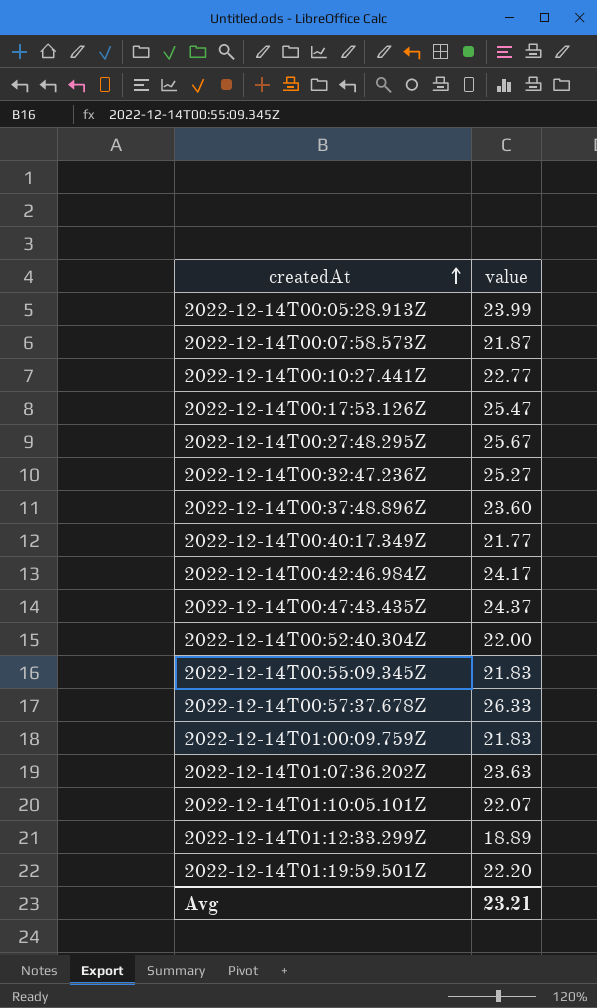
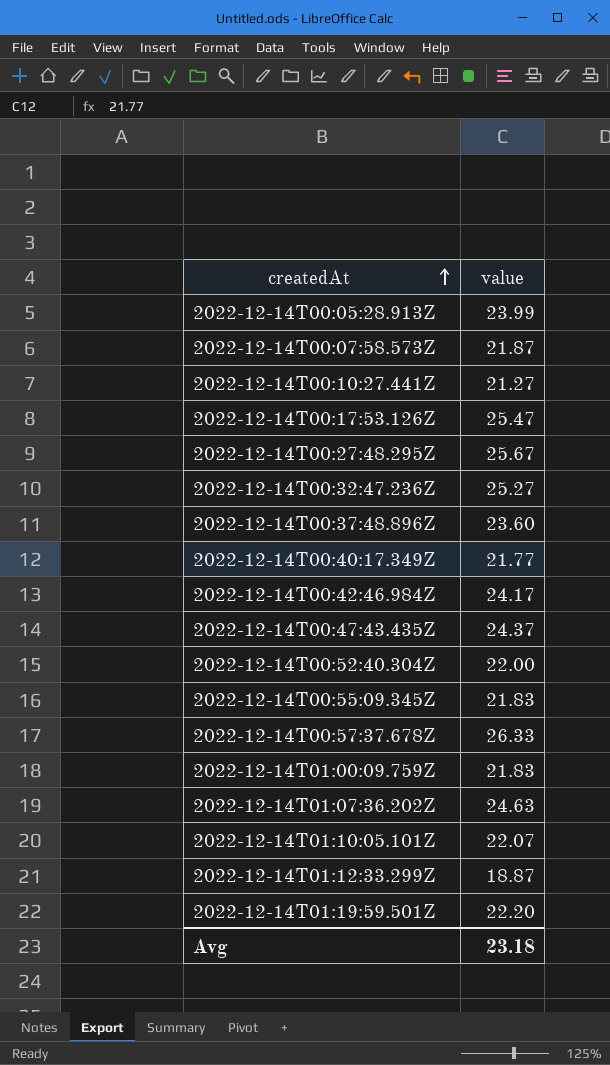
2022-12-14T00:10:27.441Z | value: 22.77 -> 21.27
2022-12-14T01:07:36.202Z | value: 23.63 -> 24.63
2022-12-14T01:12:33.299Z | value: 18.89 -> 18.87
Avg | value: 23.21 -> 23.18

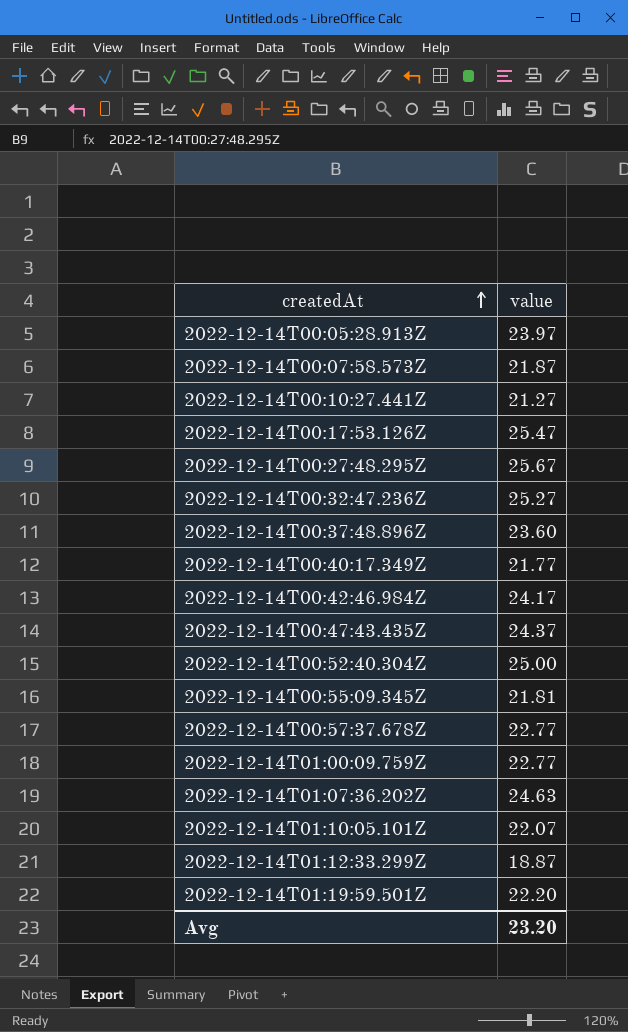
2022-12-14T00:05:28.913Z | value: 23.99 -> 23.97
2022-12-14T00:52:40.304Z | value: 22.00 -> 25.00
2022-12-14T00:55:09.345Z | value: 21.83 -> 21.81
2022-12-14T00:57:37.678Z | value: 26.33 -> 22.77
2022-12-14T01:00:09.759Z | value: 21.83 -> 22.77
Avg | value: 23.18 -> 23.20

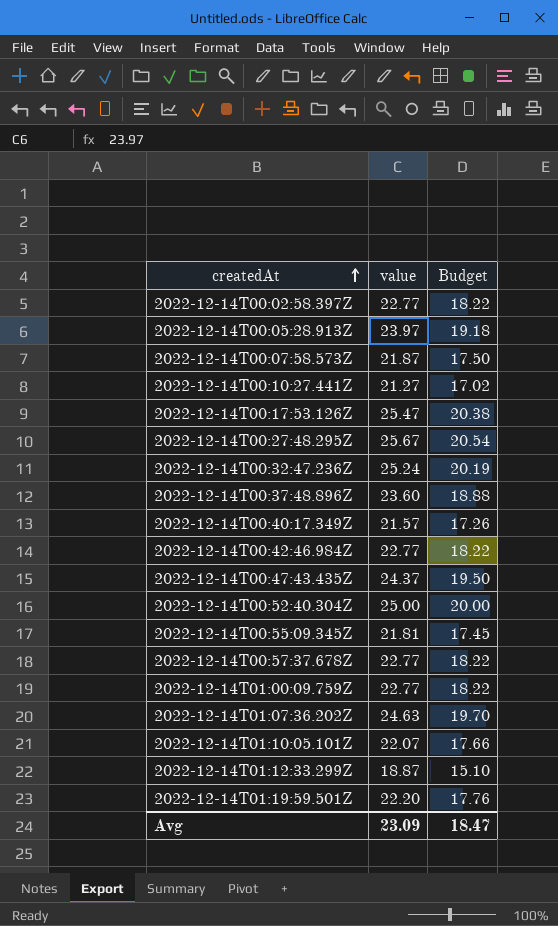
column Budget | formula: none -> [value] * 0.8
row 2022-12-14T00:02:58.397Z: none -> 22.77 | 18.22
2022-12-14T00:32:47.236Z | value: 25.27 -> 25.24
2022-12-14T00:40:17.349Z | value: 21.77 -> 21.57
2022-12-14T00:42:46.984Z | value: 24.17 -> 22.77
Avg | value: 23.20 -> 23.09

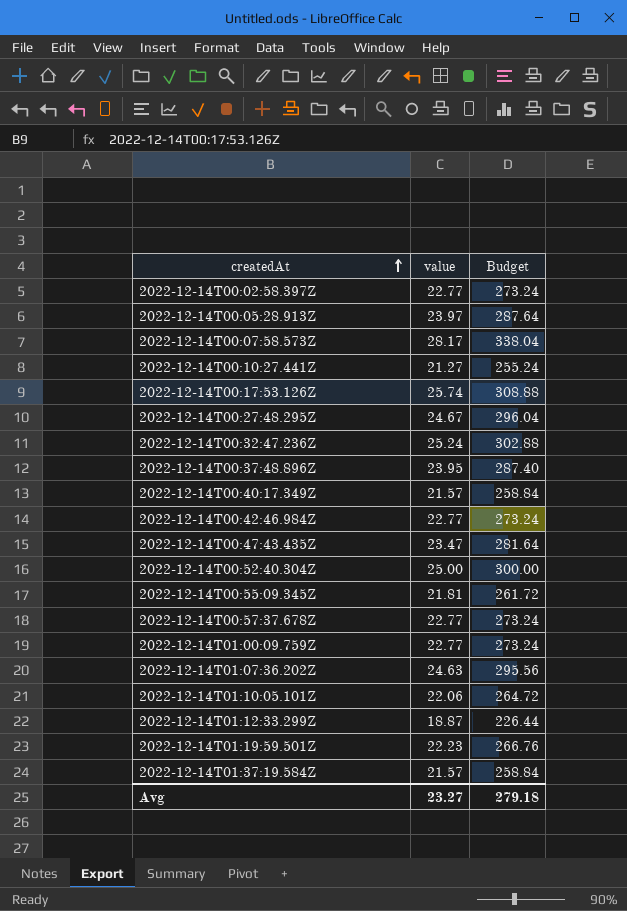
column Budget | formula: [value] * 0.8 -> [value] * 12
2022-12-14T00:07:58.573Z | value: 21.87 -> 28.17
2022-12-14T00:17:53.126Z | value: 25.47 -> 25.74
2022-12-14T00:27:48.295Z | value: 25.67 -> 24.67
2022-12-14T00:37:48.896Z | value: 23.60 -> 23.95
2022-12-14T00:47:43.435Z | value: 24.37 -> 23.47
2022-12-14T01:10:05.101Z | value: 22.07 -> 22.06
2022-12-14T01:19:59.501Z | value: 22.20 -> 22.23
row 2022-12-14T01:37:19.584Z: none -> 21.57 | 258.84
Avg | value: 23.09 -> 23.27
Avg | Budget: 18.47 -> 279.18

